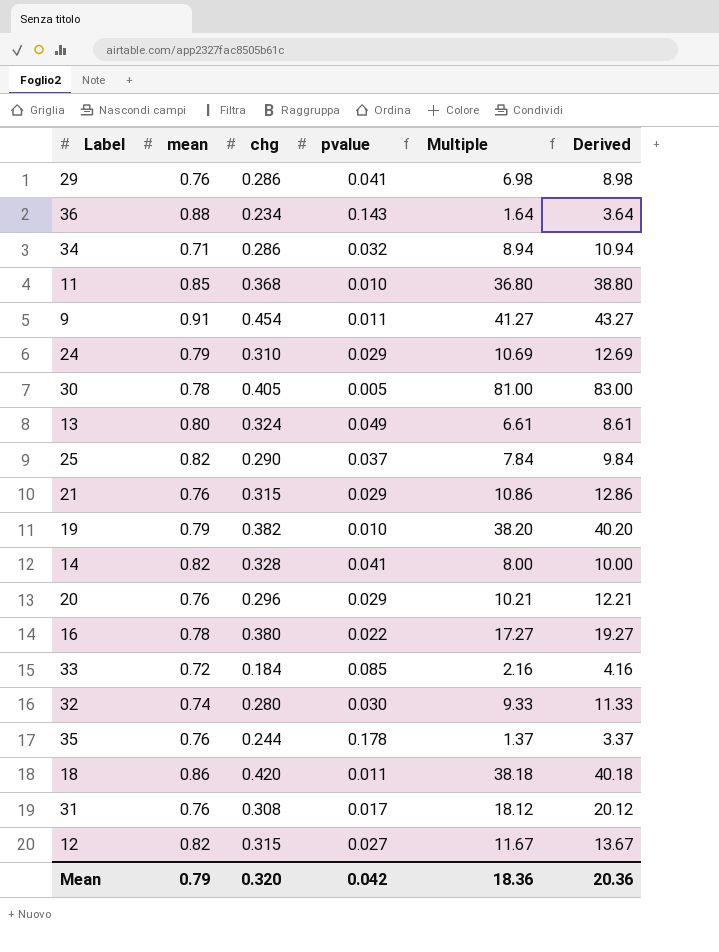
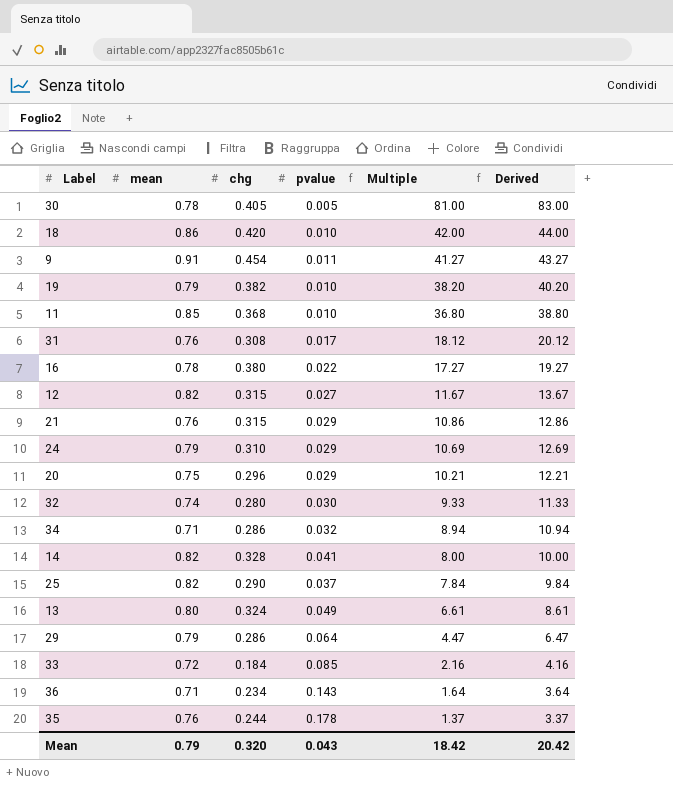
row order: none -> Multiple descending
18 | pvalue: 0.011 -> 0.010
18 | Multiple: 38.18 -> 42.00
18 | Derived: 40.18 -> 44.00
20 | mean: 0.76 -> 0.75
29 | mean: 0.76 -> 0.79
29 | pvalue: 0.041 -> 0.064
29 | Multiple: 6.98 -> 4.47
29 | Derived: 8.98 -> 6.47
36 | mean: 0.88 -> 0.71
Mean | pvalue: 0.042 -> 0.043
Mean | Multiple: 18.36 -> 18.42
Mean | Derived: 20.36 -> 20.42

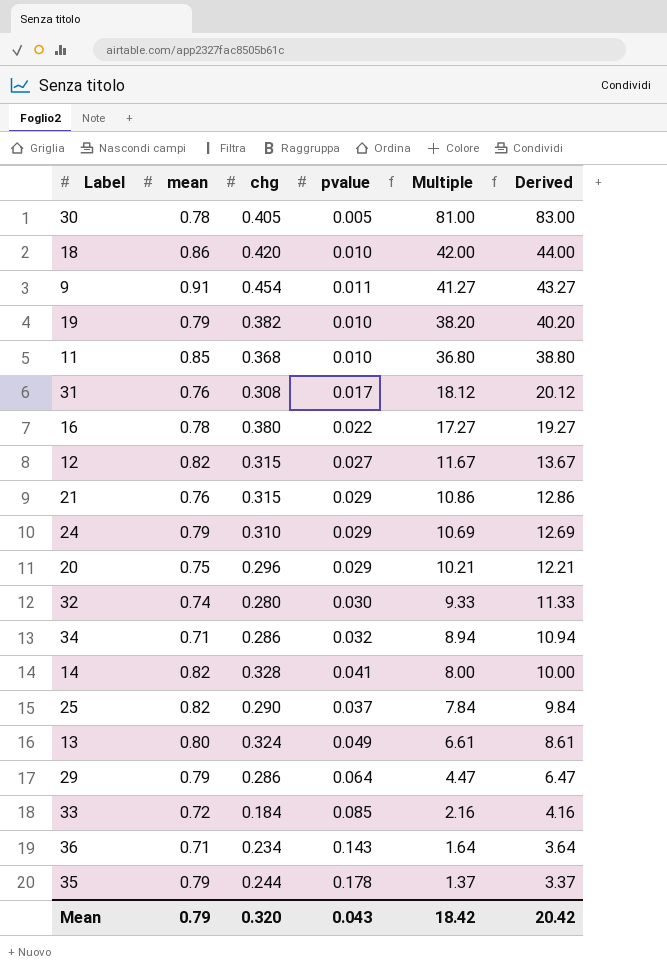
35 | mean: 0.76 -> 0.79

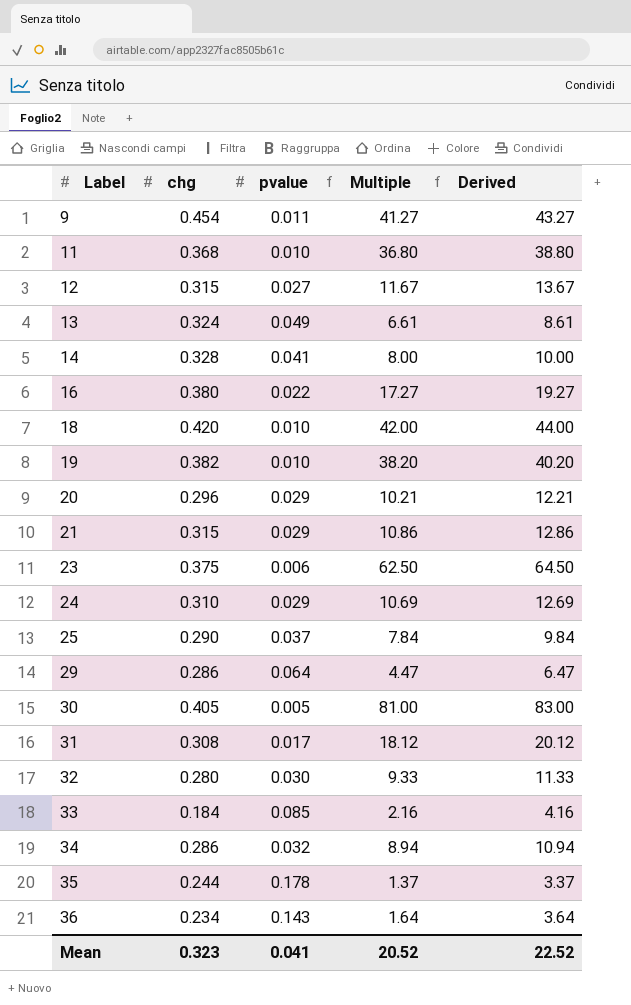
row order: Multiple descending -> Label ascending
column mean | position: 2 -> none
row 23: none -> 0.375 | 0.006 | 62.50 | 64.50
Mean | chg: 0.320 -> 0.323
Mean | pvalue: 0.043 -> 0.041
Mean | Multiple: 18.42 -> 20.52
Mean | Derived: 20.42 -> 22.52

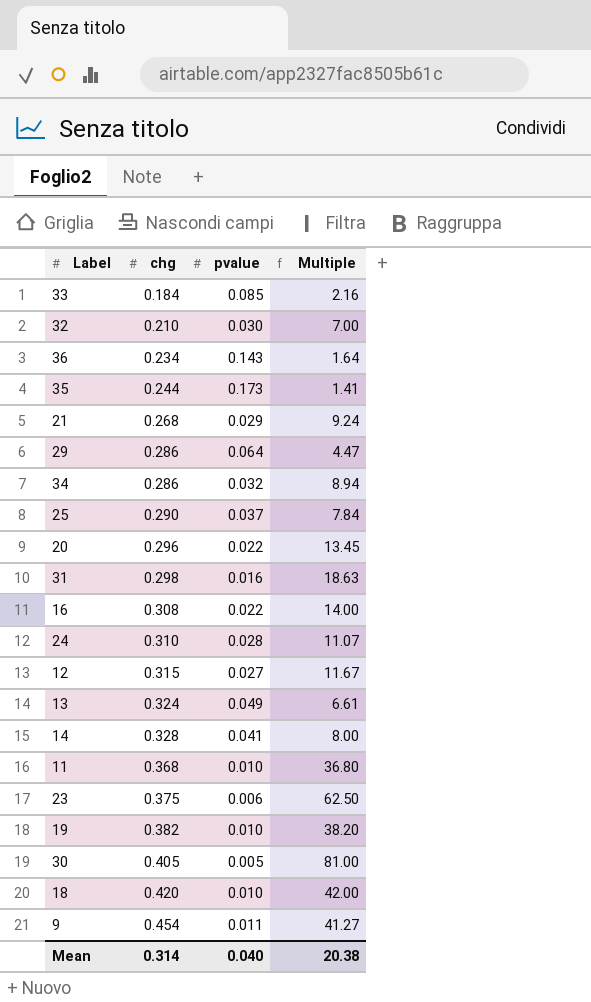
row order: Label ascending -> chg ascending
column Derived | formula: [Multiple] + 2 -> none
32 | chg: 0.280 -> 0.210
32 | Multiple: 9.33 -> 7.00
35 | pvalue: 0.178 -> 0.173
35 | Multiple: 1.37 -> 1.41
21 | chg: 0.315 -> 0.268
21 | Multiple: 10.86 -> 9.24
20 | pvalue: 0.029 -> 0.022
20 | Multiple: 10.21 -> 13.45
31 | chg: 0.308 -> 0.298
31 | pvalue: 0.017 -> 0.016
31 | Multiple: 18.12 -> 18.63
16 | chg: 0.380 -> 0.308
16 | Multiple: 17.27 -> 14.00
24 | pvalue: 0.029 -> 0.028
24 | Multiple: 10.69 -> 11.07
Mean | chg: 0.323 -> 0.314
Mean | pvalue: 0.041 -> 0.040
Mean | Multiple: 20.52 -> 20.38

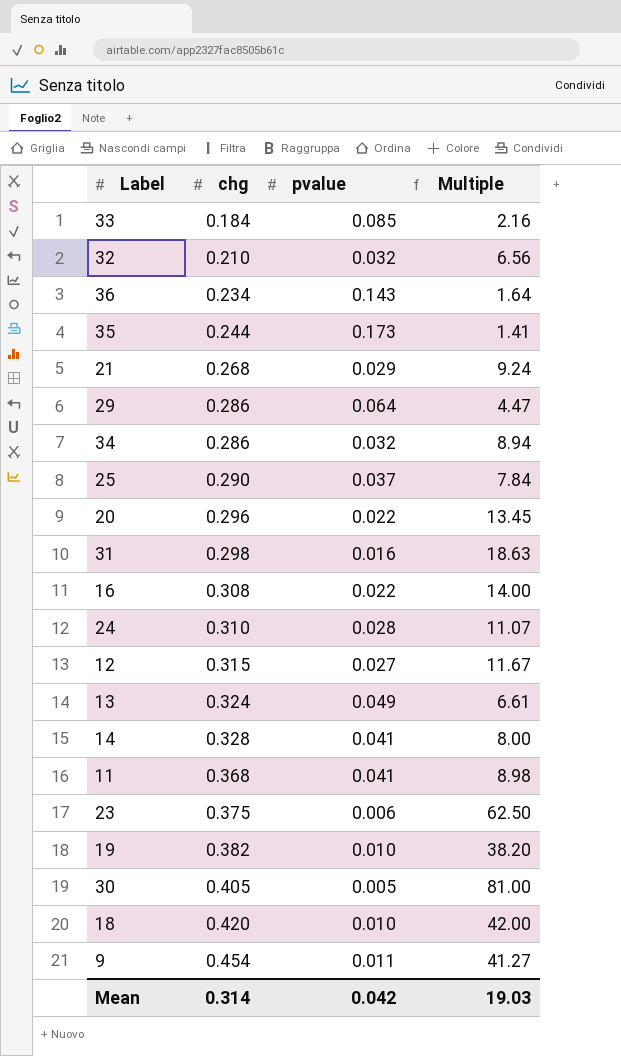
32 | pvalue: 0.030 -> 0.032
32 | Multiple: 7.00 -> 6.56
11 | pvalue: 0.010 -> 0.041
11 | Multiple: 36.80 -> 8.98
Mean | pvalue: 0.040 -> 0.042
Mean | Multiple: 20.38 -> 19.03

